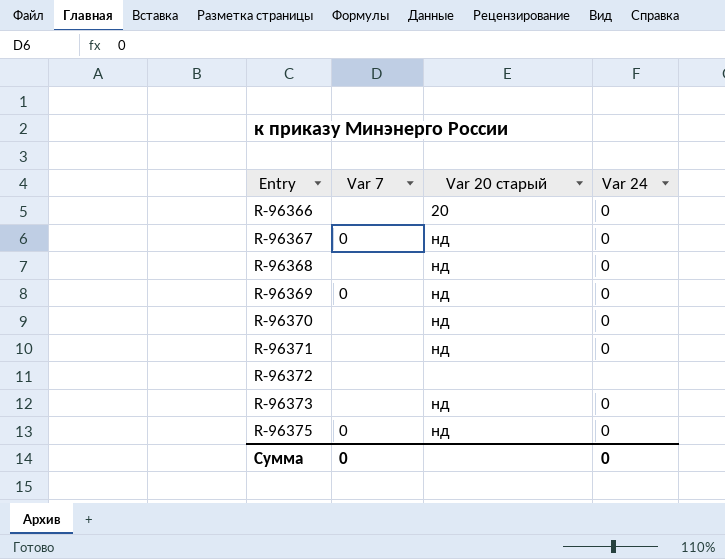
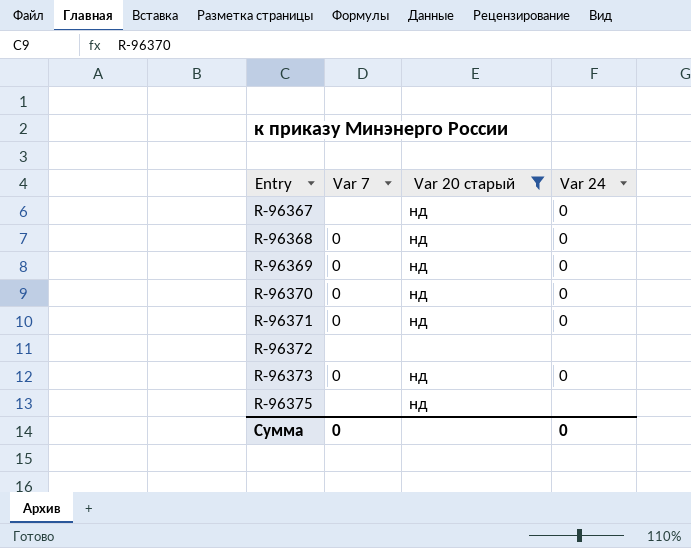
filter: none -> Var 20 старый != 20
R-96367 | Var 7: 0 -> none
R-96368 | Var 7: none -> 0
R-96370 | Var 7: none -> 0
R-96371 | Var 7: none -> 0
R-96373 | Var 7: none -> 0
R-96375 | Var 7: 0 -> none
R-96375 | Var 24: 0 -> none

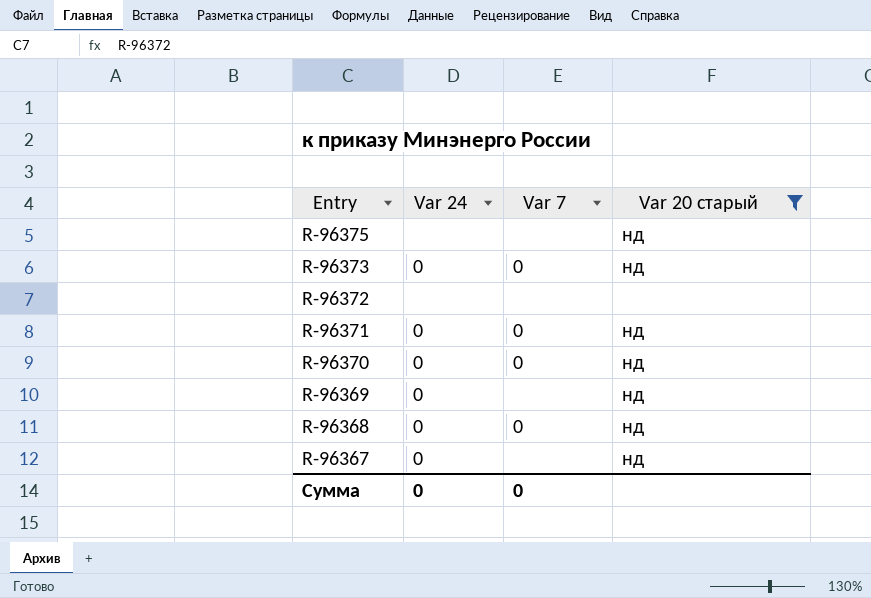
row order: Entry ascending -> Entry descending
column Var 24 | position: 4 -> 2
R-96369 | Var 7: 0 -> none

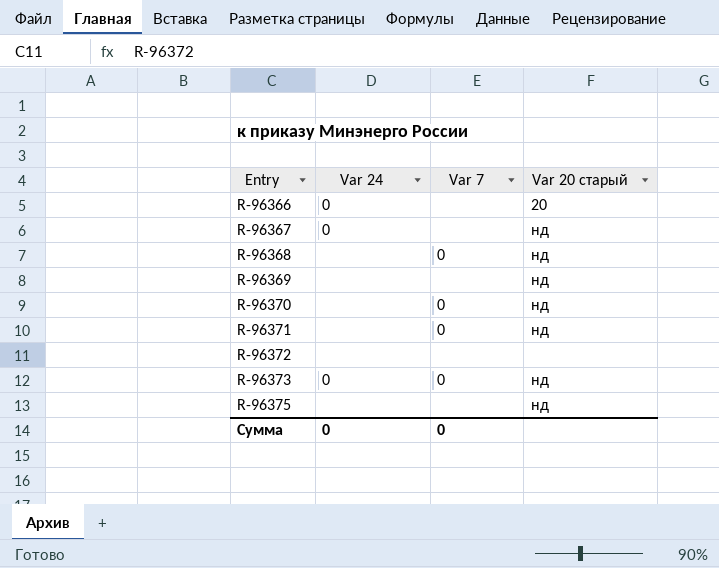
filter: Var 20 старый != 20 -> none
row order: Entry descending -> Entry ascending
R-96368 | Var 24: 0 -> none
R-96369 | Var 24: 0 -> none
R-96370 | Var 24: 0 -> none
R-96371 | Var 24: 0 -> none

